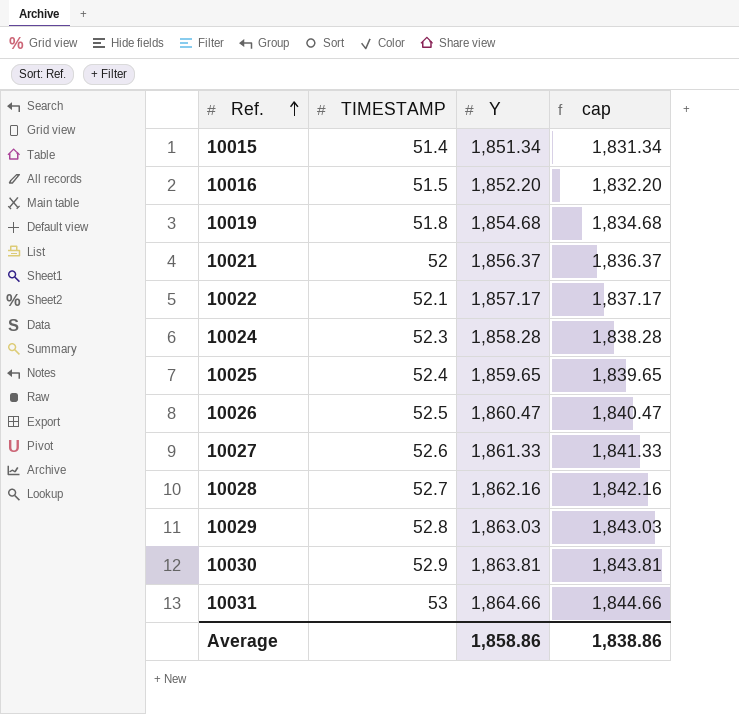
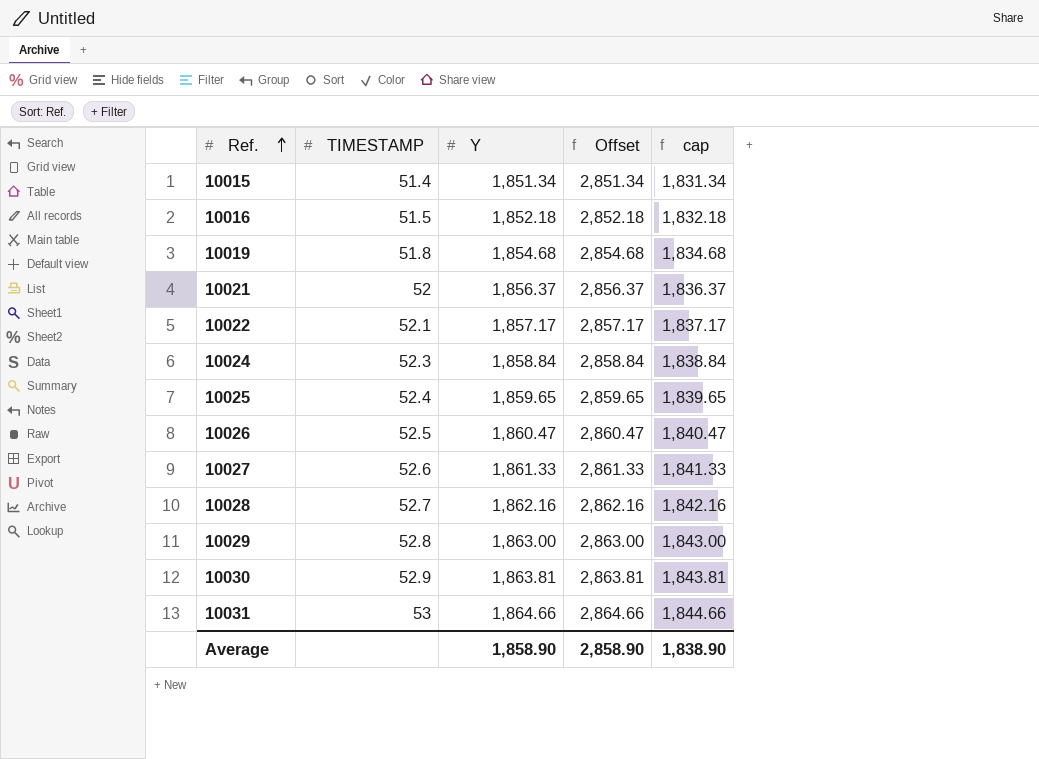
column Offset | formula: none -> [Y] + 1000
10016 | Y: 1,852.20 -> 1,852.18
10016 | cap: 1,832.20 -> 1,832.18
10024 | Y: 1,858.28 -> 1,858.84
10024 | cap: 1,838.28 -> 1,838.84
10029 | Y: 1,863.03 -> 1,863.00
10029 | cap: 1,843.03 -> 1,843.00
Average | Y: 1,858.86 -> 1,858.90
Average | cap: 1,838.86 -> 1,838.90

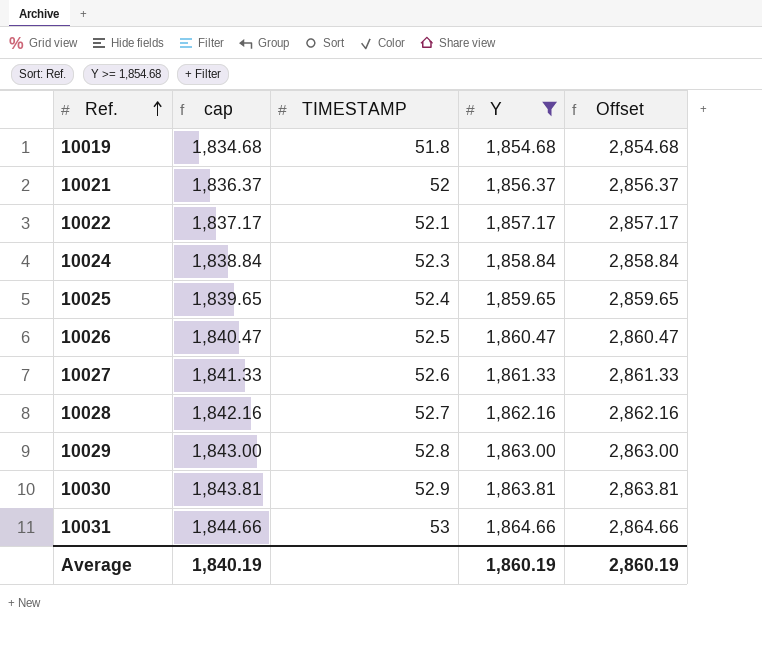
filter: none -> Y >= 1,854.68
column cap | position: 5 -> 2
Average | cap: 1,838.90 -> 1,840.19
Average | Y: 1,858.90 -> 1,860.19
Average | Offset: 2,858.90 -> 2,860.19

